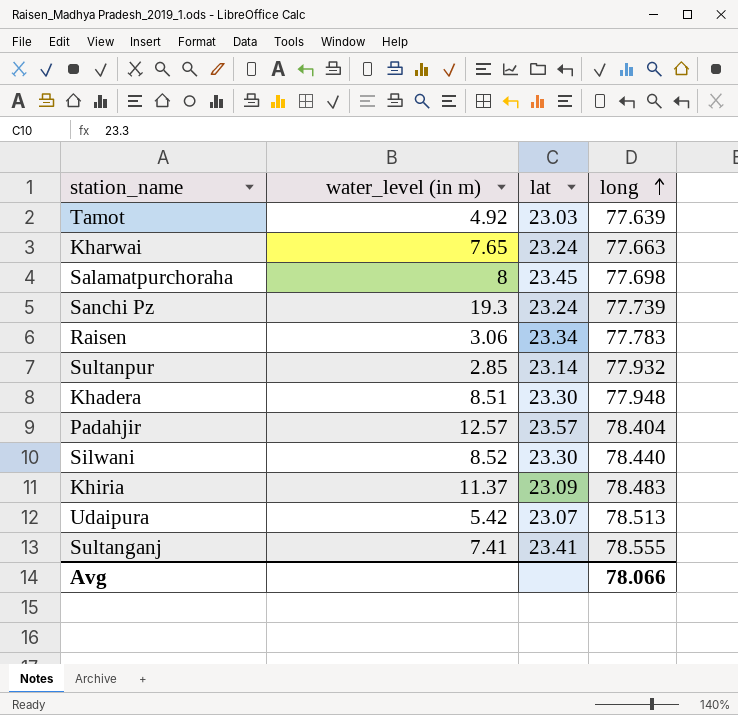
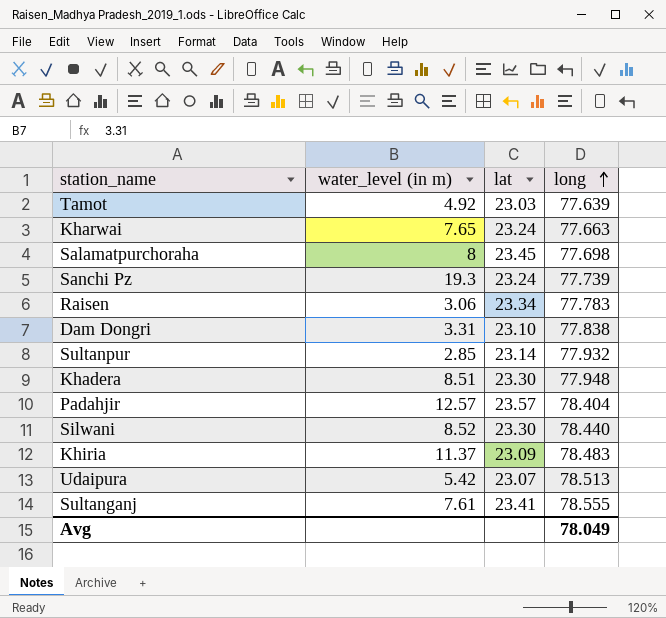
row Dam Dongri: none -> 3.31 | 23.10 | 77.838
Sultanganj | water_level (in m): 7.41 -> 7.61
Avg | long: 78.066 -> 78.049

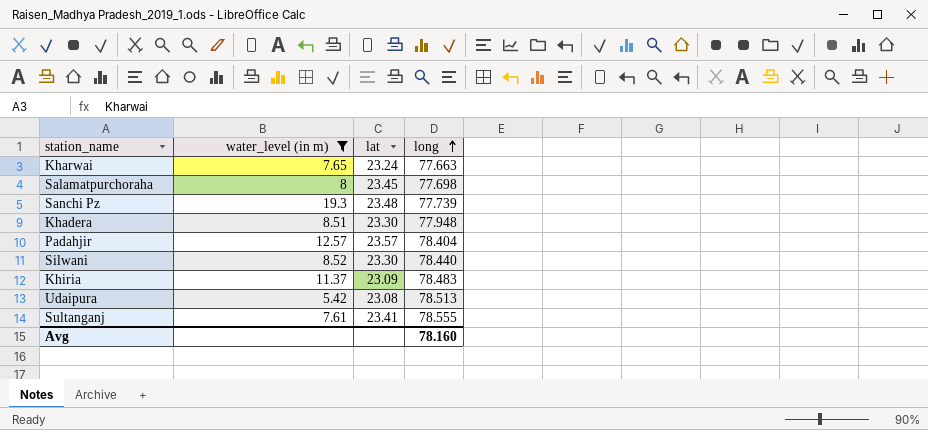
filter: none -> water_level (in m) >= 5.42
Sanchi Pz | lat: 23.24 -> 23.48
Udaipura | lat: 23.07 -> 23.08
Avg | long: 78.049 -> 78.160

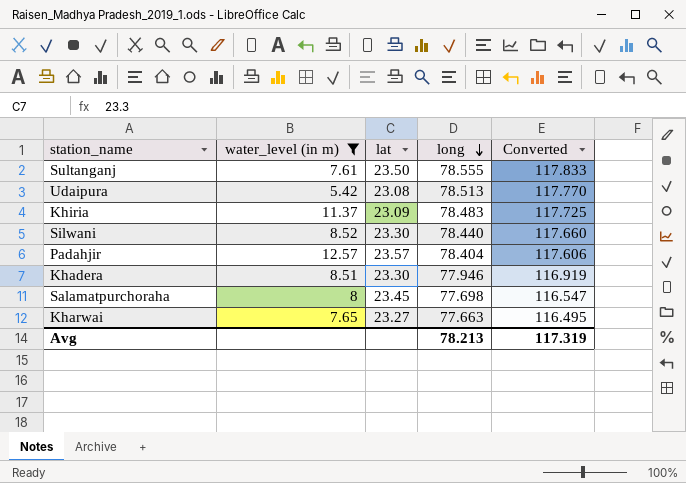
row order: long ascending -> long descending
column Converted | formula: none -> [long] * 1.5
row Sanchi Pz: 19.3 | 23.48 | 77.739 -> none
Sultanganj | lat: 23.41 -> 23.50
Khadera | long: 77.948 -> 77.946
Kharwai | lat: 23.24 -> 23.27
Avg | long: 78.160 -> 78.213

